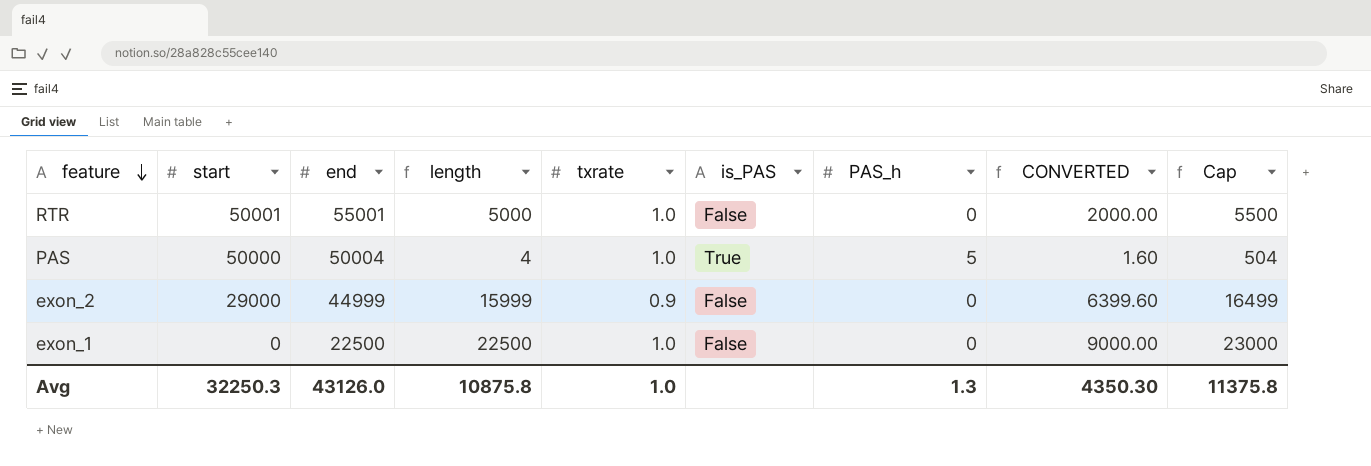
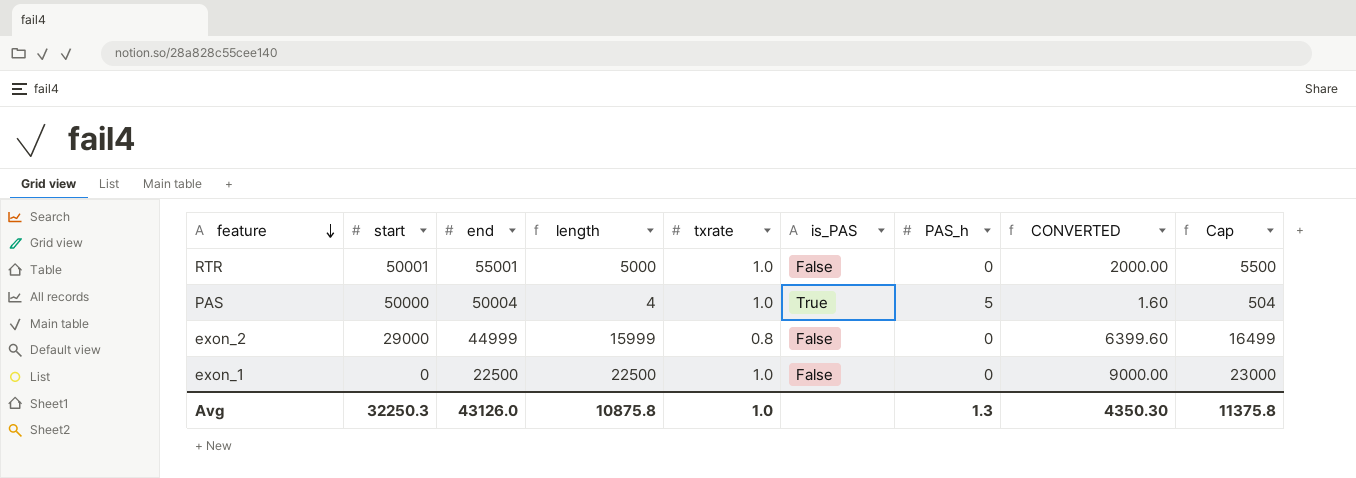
exon_2 | txrate: 0.9 -> 0.8

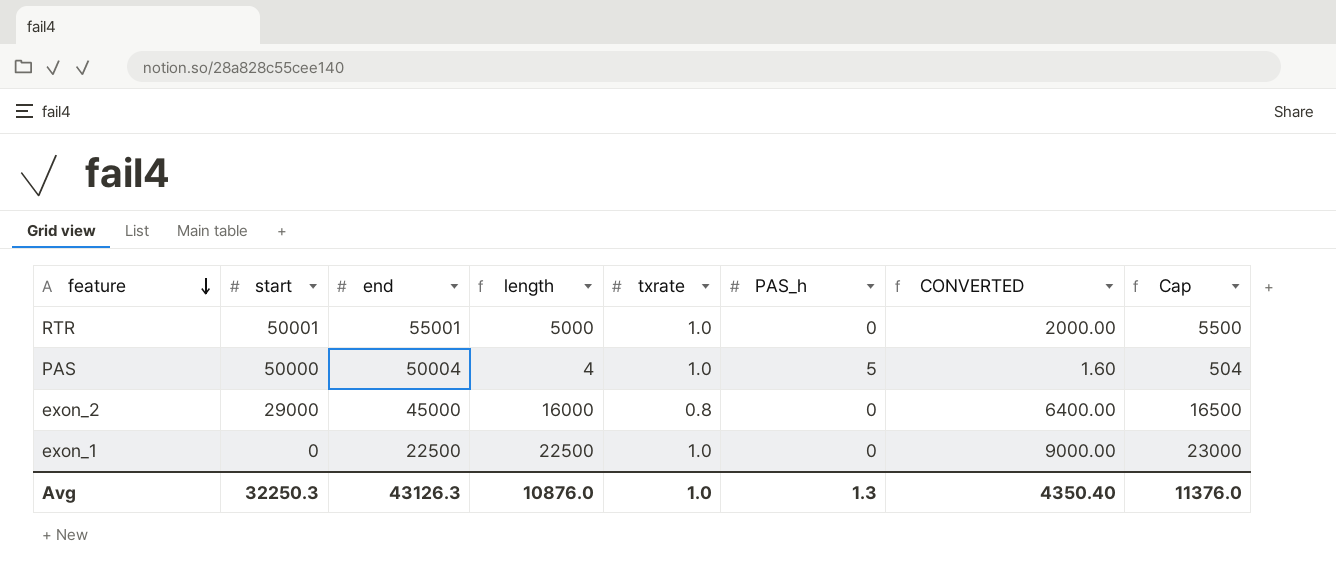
column is_PAS | position: 6 -> none
exon_2 | end: 44999 -> 45000
exon_2 | length: 15999 -> 16000
exon_2 | CONVERTED: 6399.60 -> 6400.00
exon_2 | Cap: 16499 -> 16500
Avg | end: 43126.0 -> 43126.3
Avg | length: 10875.8 -> 10876.0
Avg | CONVERTED: 4350.30 -> 4350.40
Avg | Cap: 11375.8 -> 11376.0

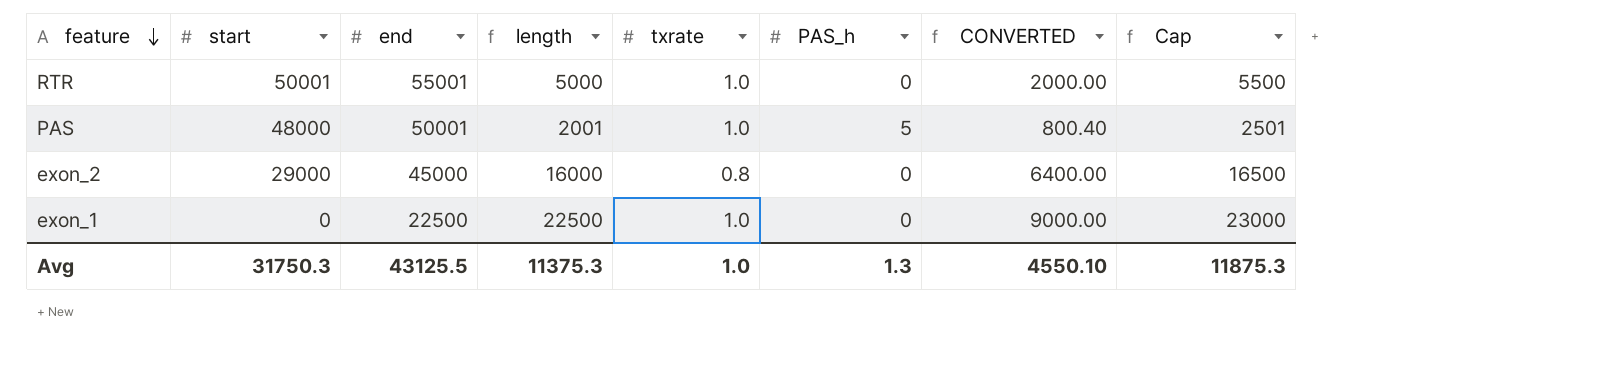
PAS | start: 50000 -> 48000
PAS | end: 50004 -> 50001
PAS | length: 4 -> 2001
PAS | CONVERTED: 1.60 -> 800.40
PAS | Cap: 504 -> 2501
Avg | start: 32250.3 -> 31750.3
Avg | end: 43126.3 -> 43125.5
Avg | length: 10876.0 -> 11375.3
Avg | CONVERTED: 4350.40 -> 4550.10
Avg | Cap: 11376.0 -> 11875.3

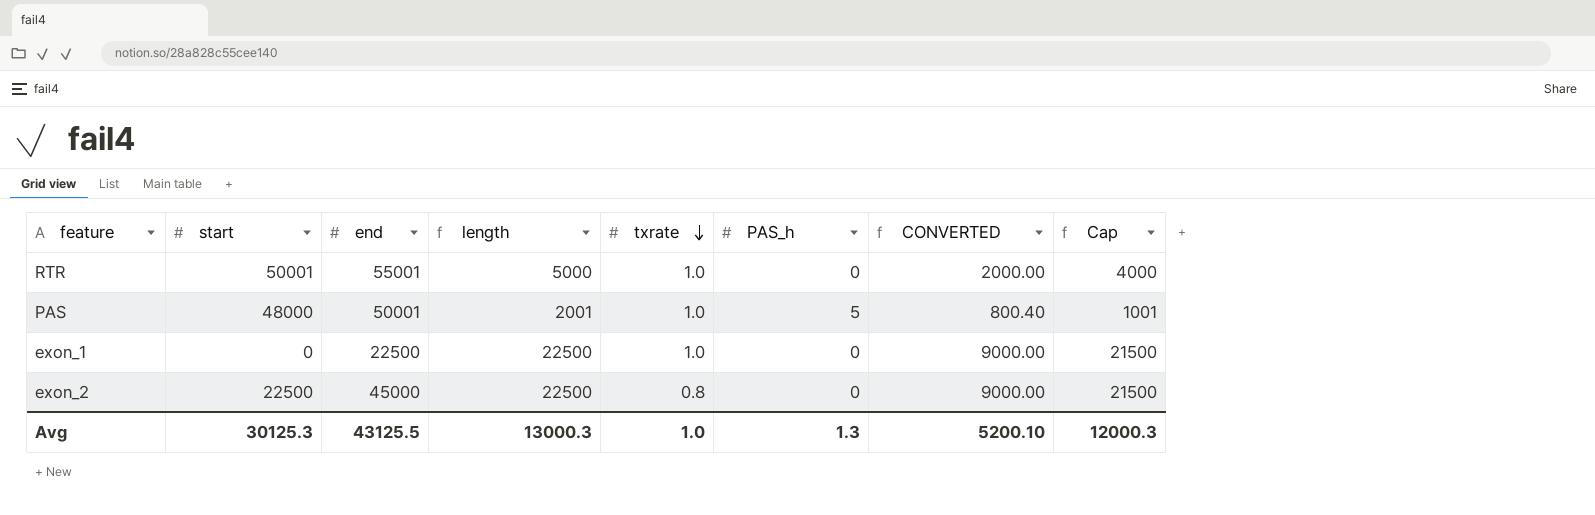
row order: feature descending -> txrate descending
column Cap | formula: [length] + 500 -> [length] - 1000
exon_2 | start: 29000 -> 22500
exon_2 | length: 16000 -> 22500
exon_2 | CONVERTED: 6400.00 -> 9000.00
Avg | start: 31750.3 -> 30125.3
Avg | length: 11375.3 -> 13000.3
Avg | CONVERTED: 4550.10 -> 5200.10
Avg | Cap: 11875.3 -> 12000.3

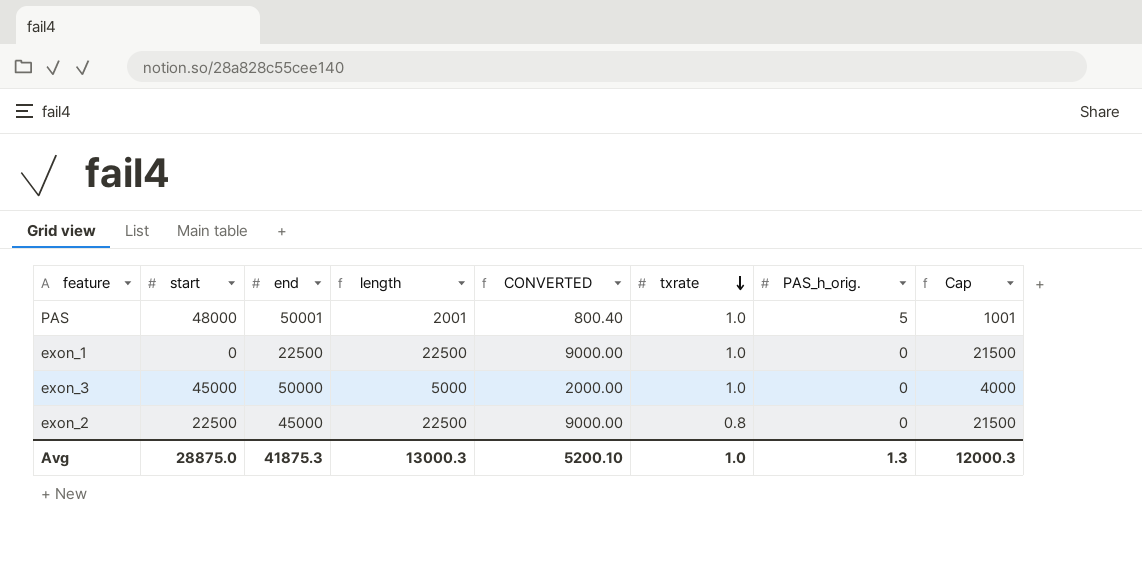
column CONVERTED | position: 7 -> 5
column name: PAS_h -> PAS_h_orig.
row RTR: 50001 | 55001 | 5000 | 1.0 | 0 | 2000.00 | 4000 -> none
row exon_3: none -> 45000 | 50000 | 5000 | 2000.00 | 1.0 | 0 | 4000
Avg | start: 30125.3 -> 28875.0
Avg | end: 43125.5 -> 41875.3

